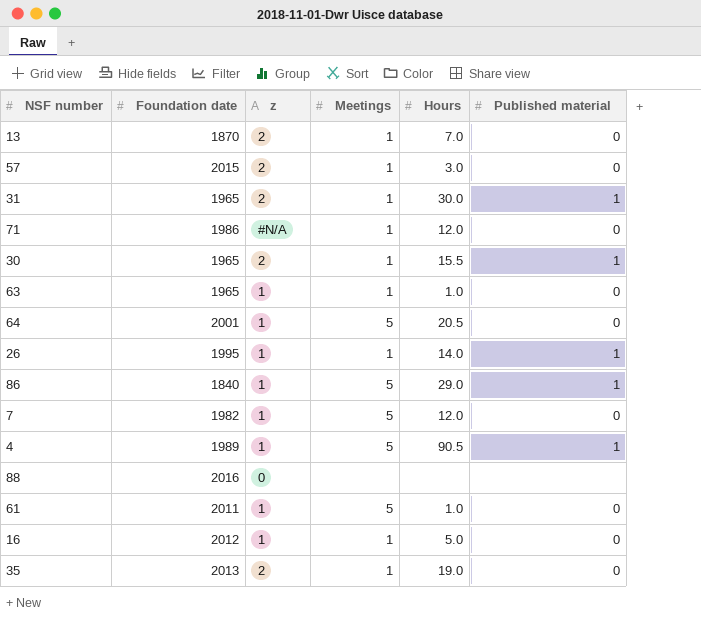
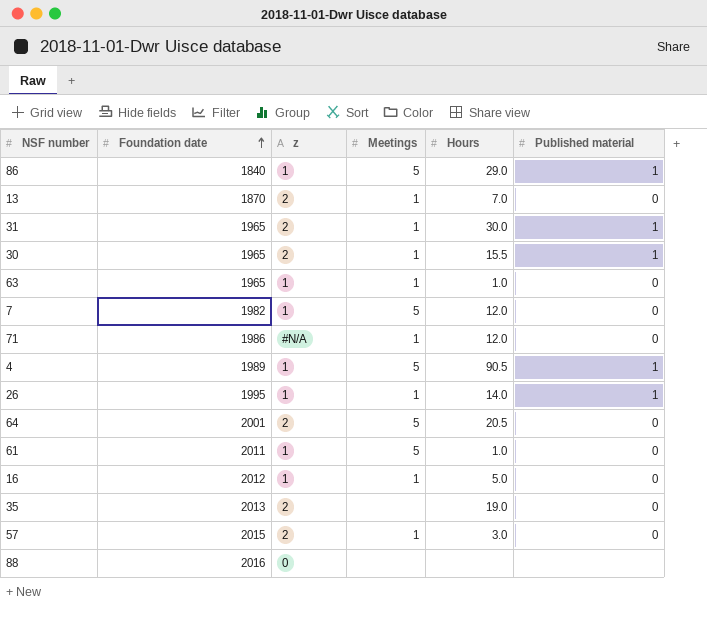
row order: none -> Foundation date ascending
64 | z: 1 -> 2
35 | Meetings: 1 -> none

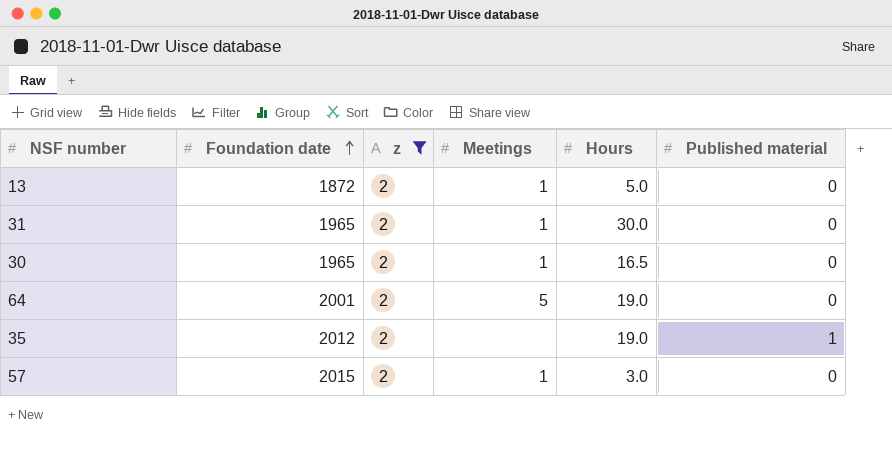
filter: none -> z = 2
13 | Foundation date: 1870 -> 1872
13 | Hours: 7.0 -> 5.0
31 | Published material: 1 -> 0
30 | Hours: 15.5 -> 16.5
30 | Published material: 1 -> 0
64 | Hours: 20.5 -> 19.0
35 | Foundation date: 2013 -> 2012
35 | Published material: 0 -> 1

